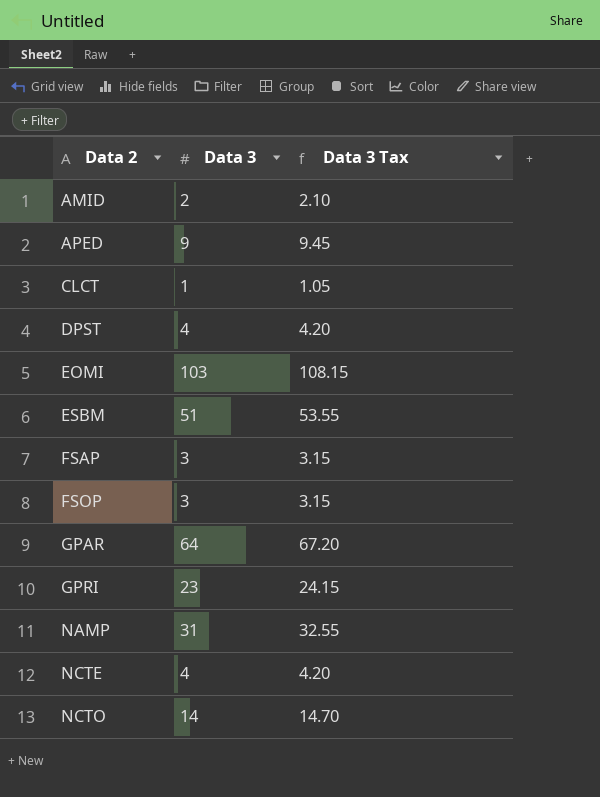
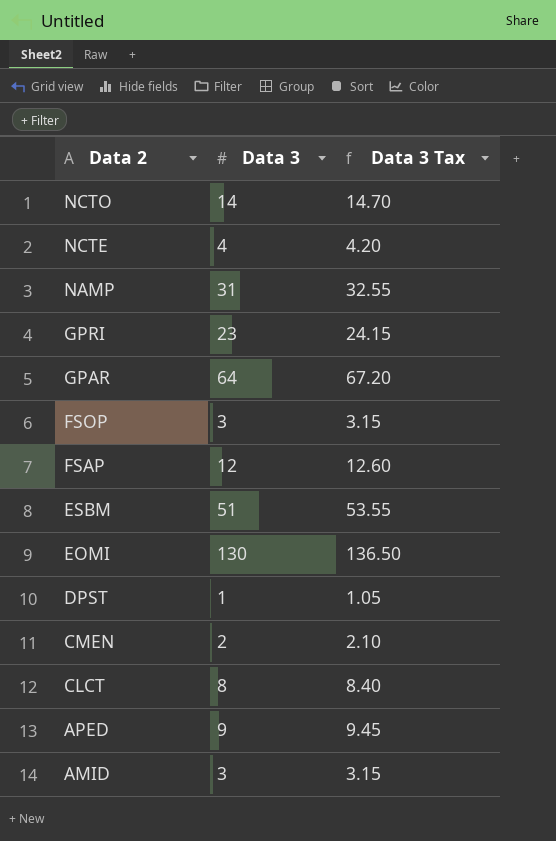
row order: Data 2 ascending -> Data 2 descending
FSAP | Data 3: 3 -> 12
FSAP | Data 3 Tax: 3.15 -> 12.60
EOMI | Data 3: 103 -> 130
EOMI | Data 3 Tax: 108.15 -> 136.50
DPST | Data 3: 4 -> 1
DPST | Data 3 Tax: 4.20 -> 1.05
row CMEN: none -> 2 | 2.10
CLCT | Data 3: 1 -> 8
CLCT | Data 3 Tax: 1.05 -> 8.40
AMID | Data 3: 2 -> 3
AMID | Data 3 Tax: 2.10 -> 3.15

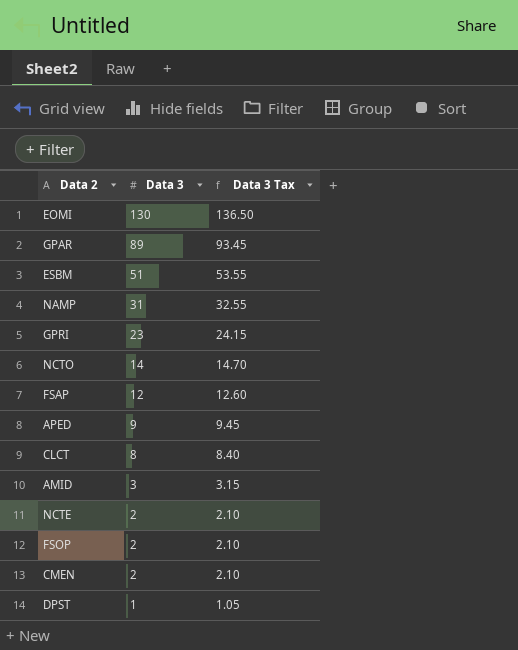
row order: Data 2 descending -> Data 3 descending
GPAR | Data 3: 64 -> 89
GPAR | Data 3 Tax: 67.20 -> 93.45
NCTE | Data 3: 4 -> 2
NCTE | Data 3 Tax: 4.20 -> 2.10
FSOP | Data 3: 3 -> 2
FSOP | Data 3 Tax: 3.15 -> 2.10

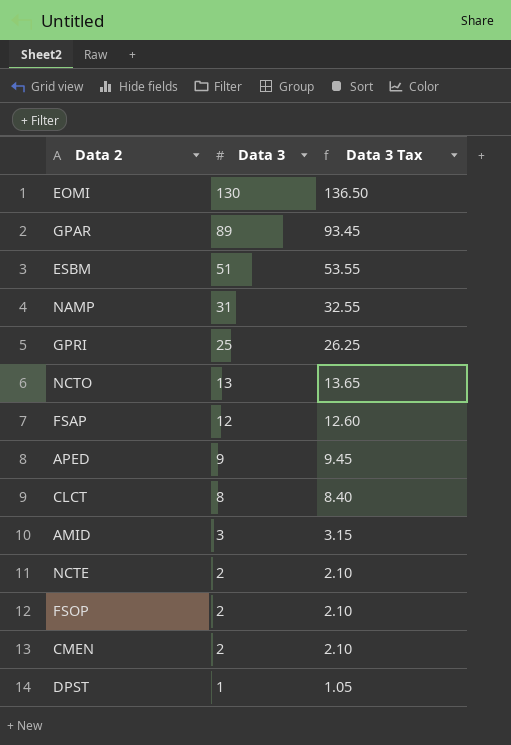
GPRI | Data 3: 23 -> 25
GPRI | Data 3 Tax: 24.15 -> 26.25
NCTO | Data 3: 14 -> 13
NCTO | Data 3 Tax: 14.70 -> 13.65

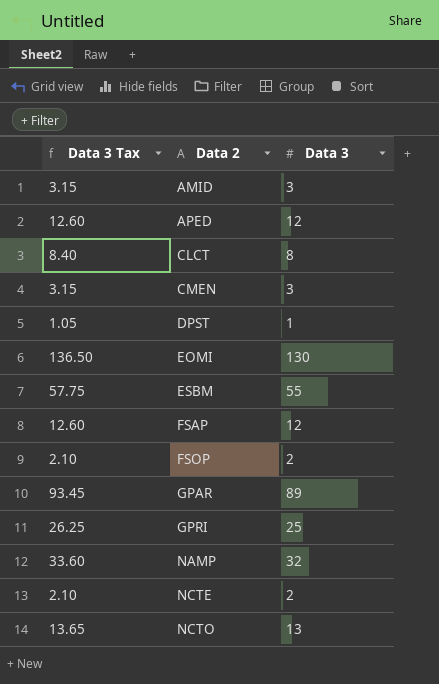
row order: Data 3 descending -> Data 2 ascending
column Data 3 Tax | position: 3 -> 1
APED | Data 3 Tax: 9.45 -> 12.60
APED | Data 3: 9 -> 12
CMEN | Data 3 Tax: 2.10 -> 3.15
CMEN | Data 3: 2 -> 3
ESBM | Data 3 Tax: 53.55 -> 57.75
ESBM | Data 3: 51 -> 55
NAMP | Data 3 Tax: 32.55 -> 33.60
NAMP | Data 3: 31 -> 32

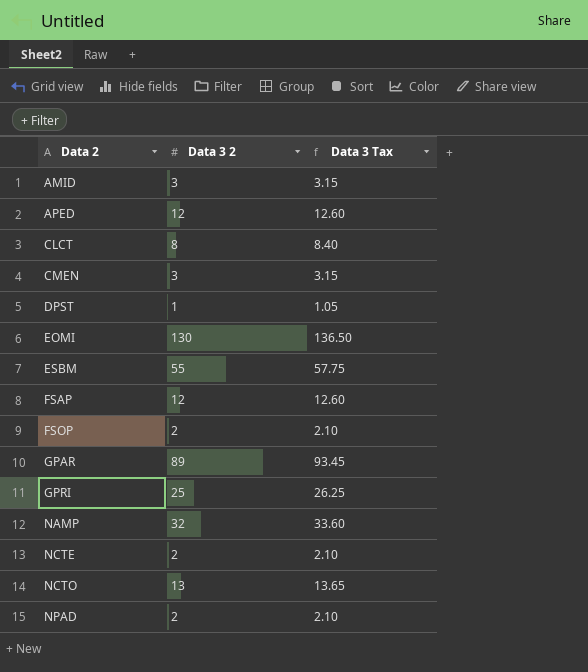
column name: Data 3 -> Data 3 2
column Data 3 Tax | position: 1 -> 3
row NPAD: none -> 2 | 2.10

